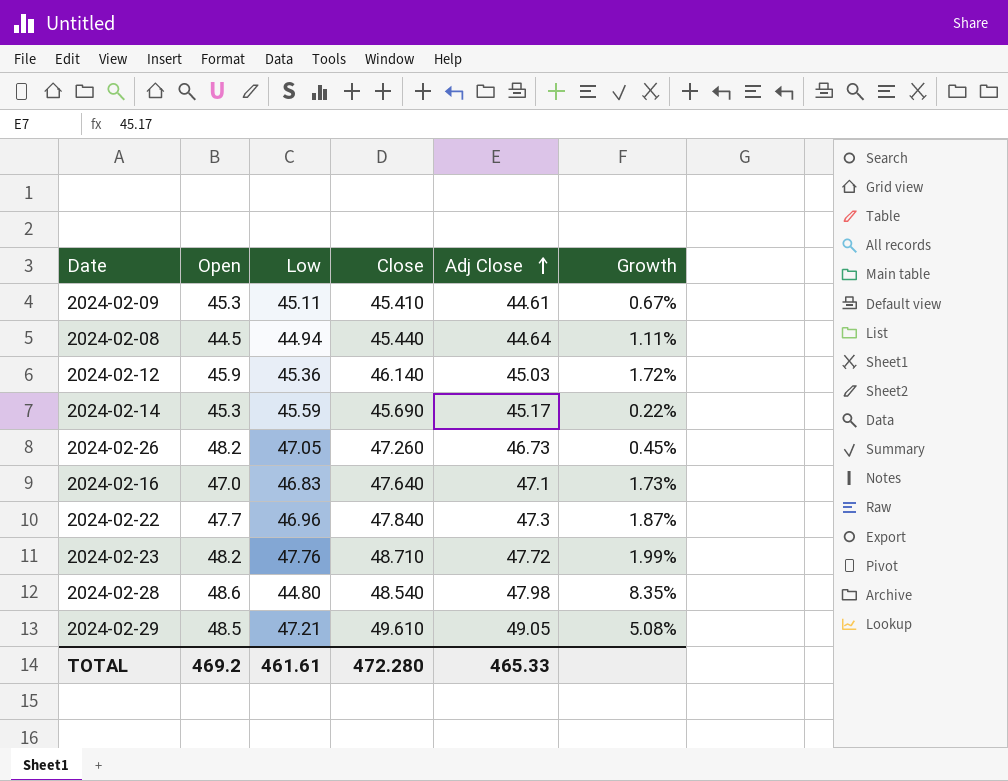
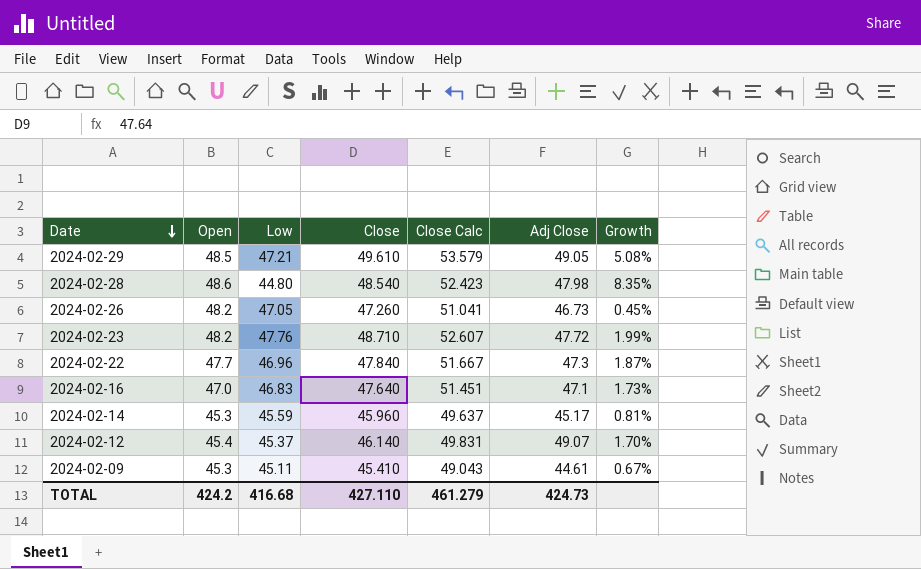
row order: Adj Close ascending -> Date descending
column Close Calc | formula: none -> [Close] * 1.08
row 2024-02-08: 44.5 | 44.94 | 45.440 | 44.64 | 1.11% -> none
2024-02-14 | Close: 45.690 -> 45.960
2024-02-14 | Growth: 0.22% -> 0.81%
2024-02-12 | Open: 45.9 -> 45.4
2024-02-12 | Low: 45.36 -> 45.37
2024-02-12 | Adj Close: 45.03 -> 49.07
2024-02-12 | Growth: 1.72% -> 1.70%
TOTAL | Open: 469.2 -> 424.2
TOTAL | Low: 461.61 -> 416.68
TOTAL | Close: 472.280 -> 427.110
TOTAL | Adj Close: 465.33 -> 424.73

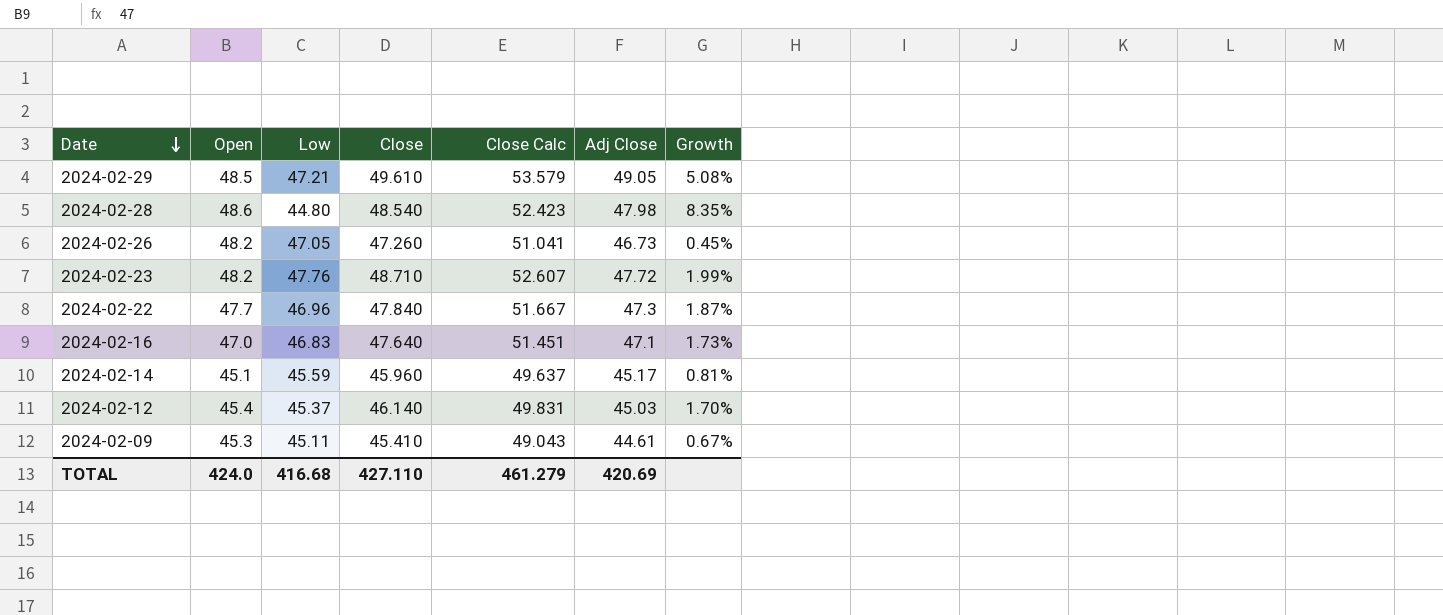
2024-02-14 | Open: 45.3 -> 45.1
2024-02-12 | Adj Close: 49.07 -> 45.03
TOTAL | Open: 424.2 -> 424.0
TOTAL | Adj Close: 424.73 -> 420.69

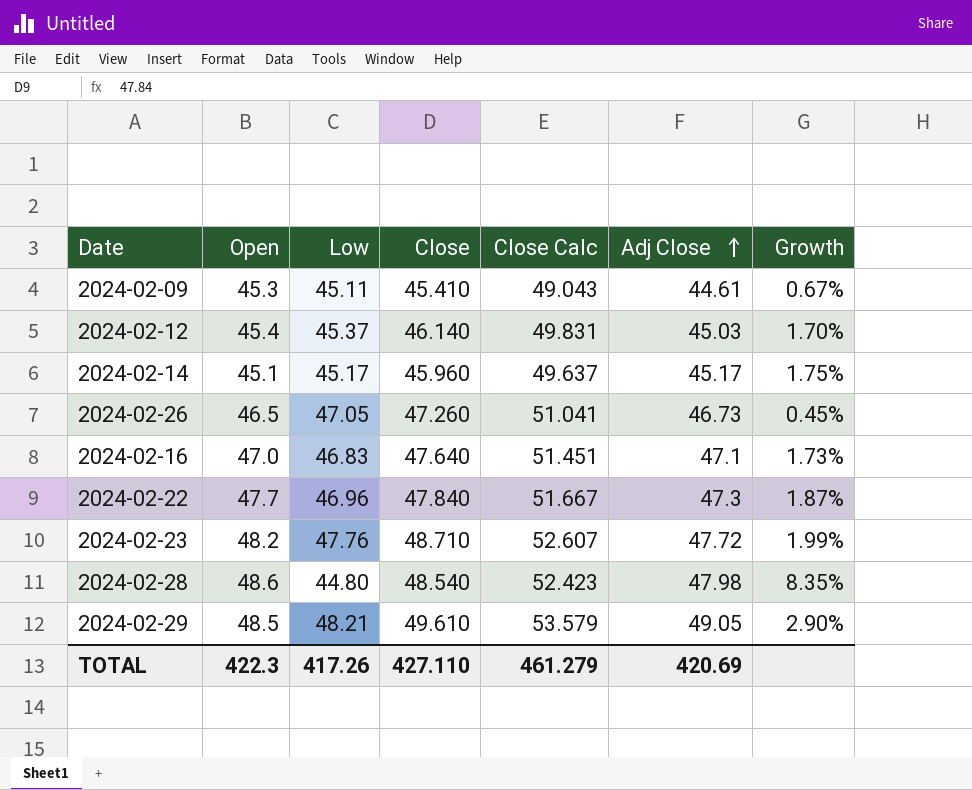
row order: Date descending -> Adj Close ascending
2024-02-14 | Low: 45.59 -> 45.17
2024-02-14 | Growth: 0.81% -> 1.75%
2024-02-26 | Open: 48.2 -> 46.5
2024-02-29 | Low: 47.21 -> 48.21
2024-02-29 | Growth: 5.08% -> 2.90%
TOTAL | Open: 424.0 -> 422.3
TOTAL | Low: 416.68 -> 417.26

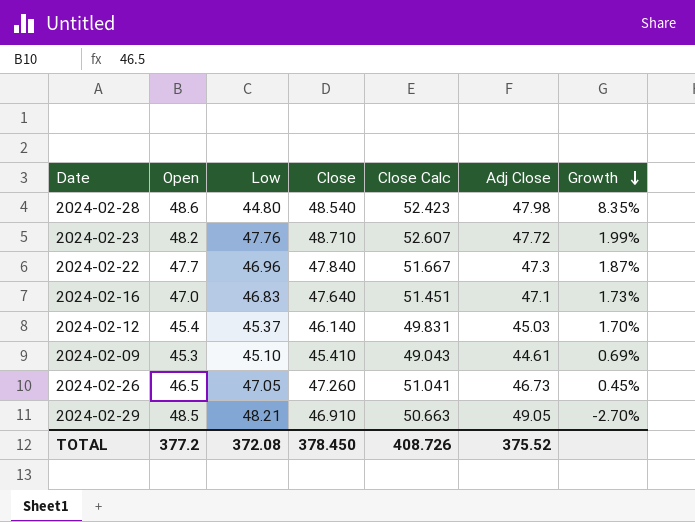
row order: Adj Close ascending -> Growth descending
row 2024-02-14: 45.1 | 45.17 | 45.960 | 49.637 | 45.17 | 1.75% -> none
2024-02-09 | Low: 45.11 -> 45.10
2024-02-09 | Growth: 0.67% -> 0.69%
2024-02-29 | Close: 49.610 -> 46.910
2024-02-29 | Close Calc: 53.579 -> 50.663
2024-02-29 | Growth: 2.90% -> -2.70%
TOTAL | Open: 422.3 -> 377.2
TOTAL | Low: 417.26 -> 372.08
TOTAL | Close: 427.110 -> 378.450
TOTAL | Close Calc: 461.279 -> 408.726
TOTAL | Adj Close: 420.69 -> 375.52

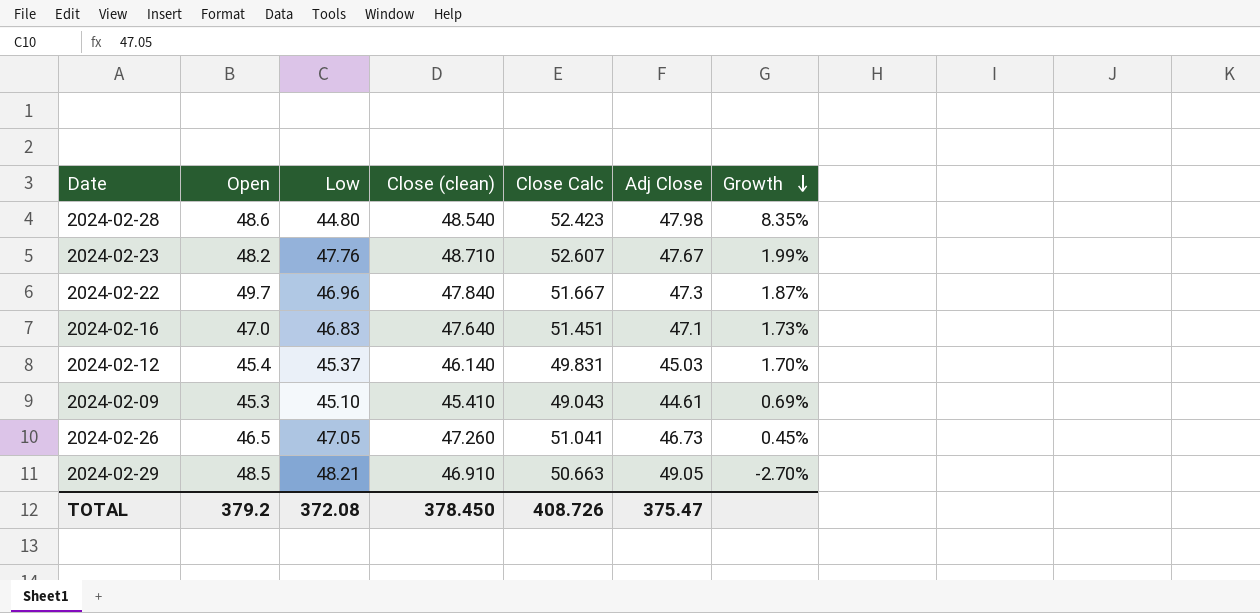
column name: Close -> Close (clean)
2024-02-23 | Adj Close: 47.72 -> 47.67
2024-02-22 | Open: 47.7 -> 49.7
TOTAL | Open: 377.2 -> 379.2
TOTAL | Adj Close: 375.52 -> 375.47

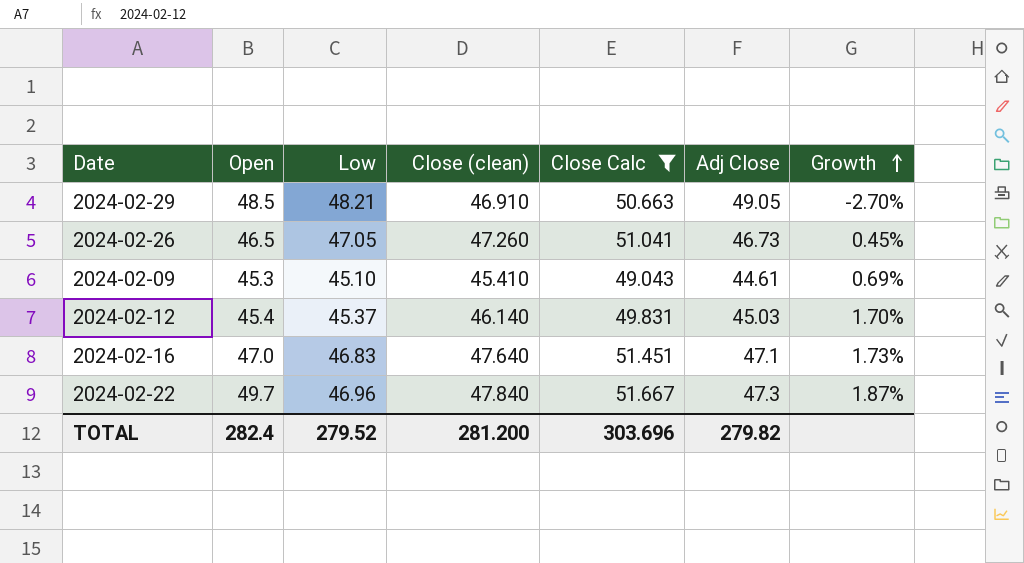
filter: none -> Close Calc <= 51.667
row order: Growth descending -> Growth ascending
TOTAL | Open: 379.2 -> 282.4
TOTAL | Low: 372.08 -> 279.52
TOTAL | Close (clean): 378.450 -> 281.200
TOTAL | Close Calc: 408.726 -> 303.696
TOTAL | Adj Close: 375.47 -> 279.82

